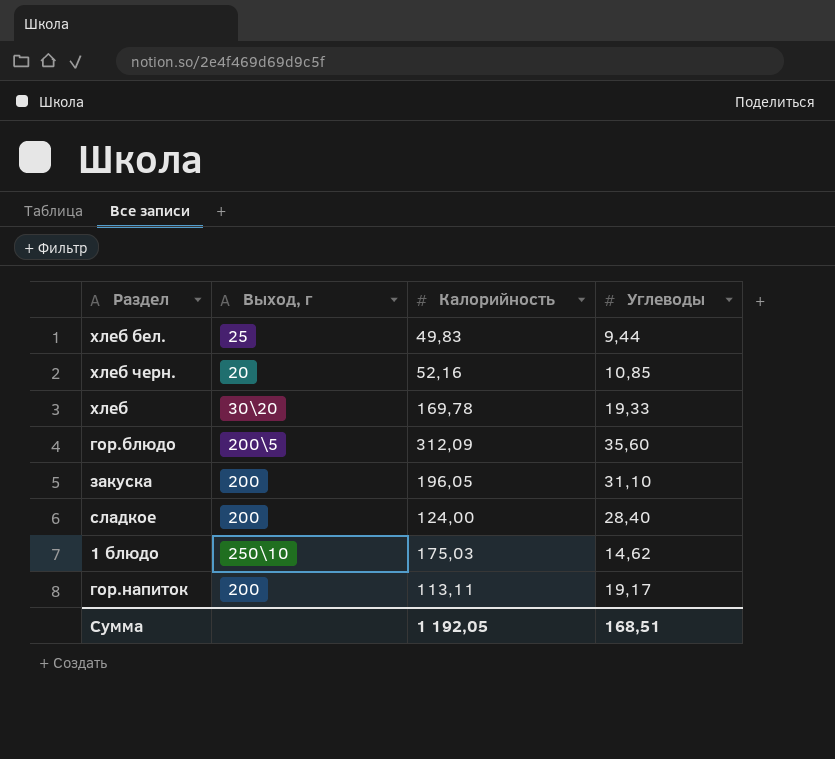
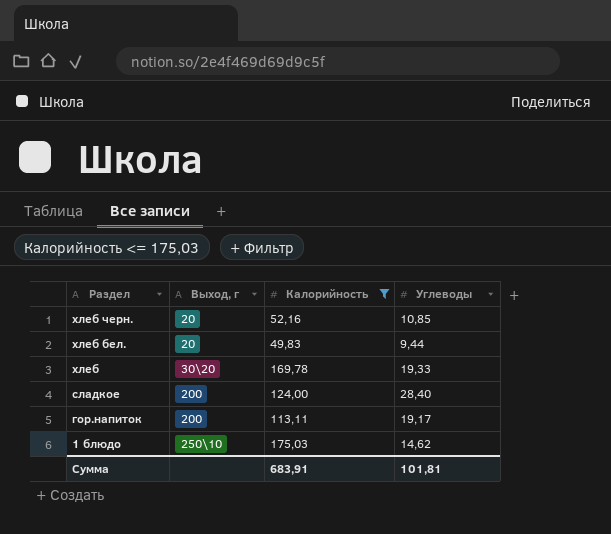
filter: none -> Калорийность <= 175,03
row order: none -> Раздел descending
хлеб бел. | Выход, г: 25 -> 20
Сумма | Калорийность: 1 192,05 -> 683,91
Сумма | Углеводы: 168,51 -> 101,81

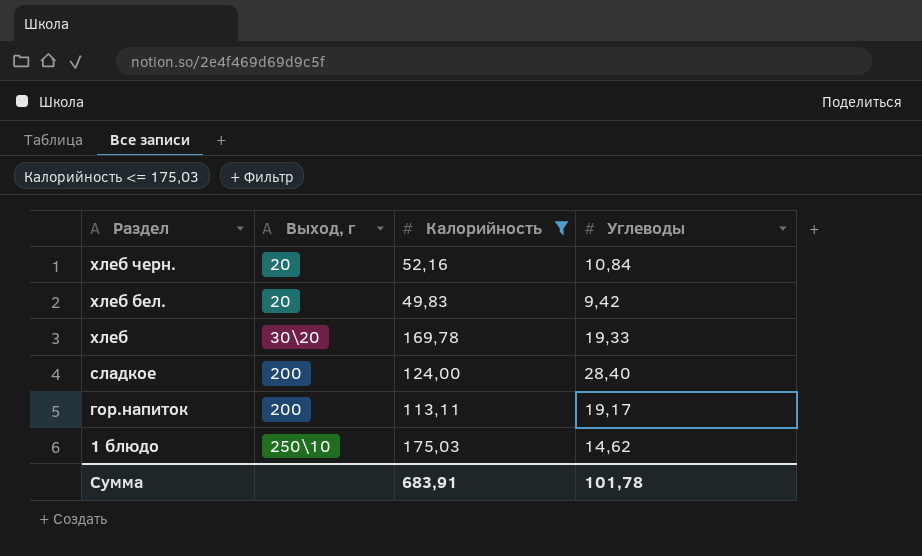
хлеб черн. | Углеводы: 10,85 -> 10,84
хлеб бел. | Углеводы: 9,44 -> 9,42
Сумма | Углеводы: 101,81 -> 101,78

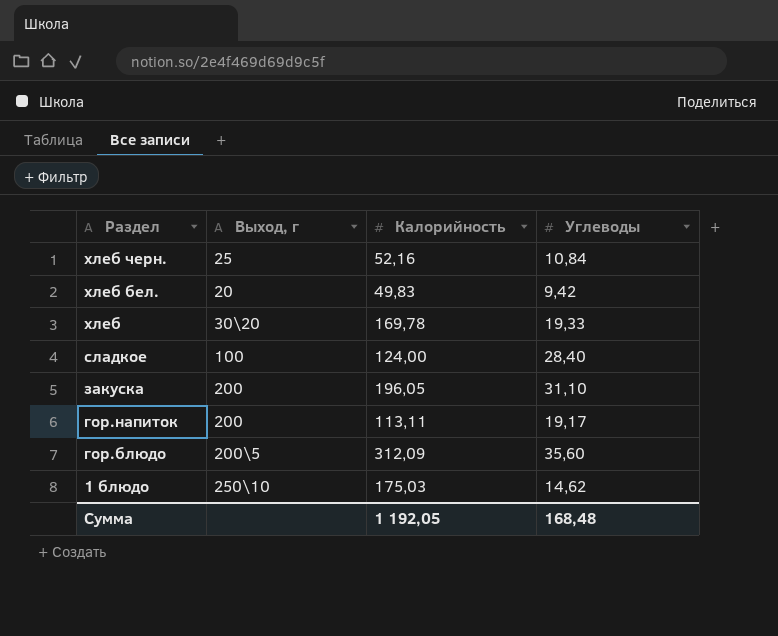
filter: Калорийность <= 175,03 -> none
хлеб черн. | Выход, г: 20 -> 25
сладкое | Выход, г: 200 -> 100
Сумма | Калорийность: 683,91 -> 1 192,05
Сумма | Углеводы: 101,78 -> 168,48

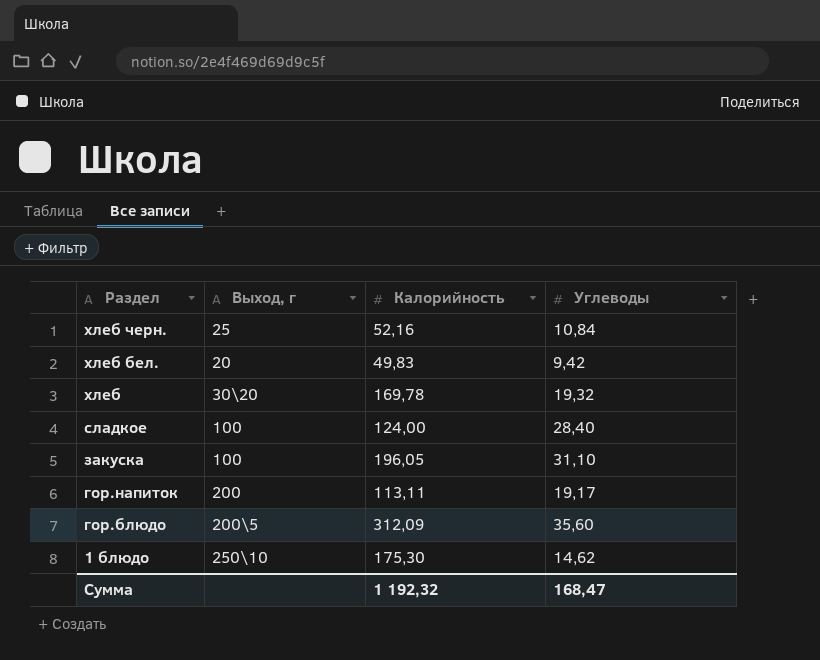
хлеб | Углеводы: 19,33 -> 19,32
закуска | Выход, г: 200 -> 100
1 блюдо | Калорийность: 175,03 -> 175,30
Сумма | Калорийность: 1 192,05 -> 1 192,32
Сумма | Углеводы: 168,48 -> 168,47

